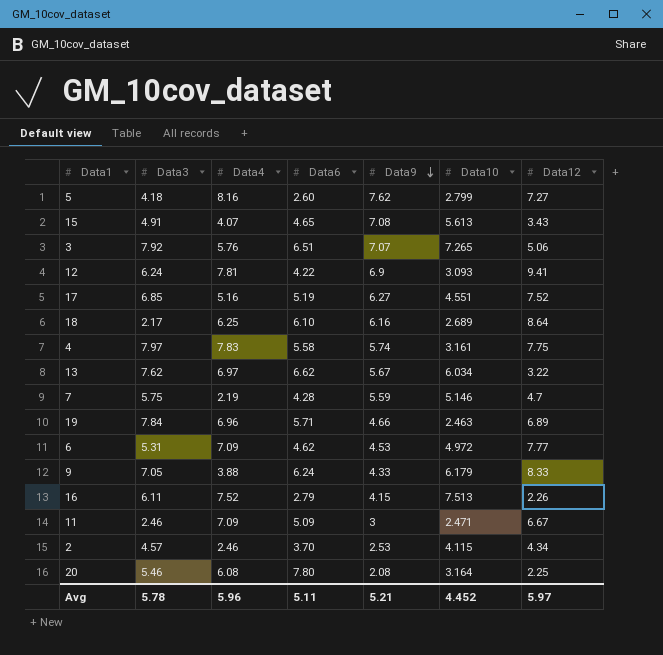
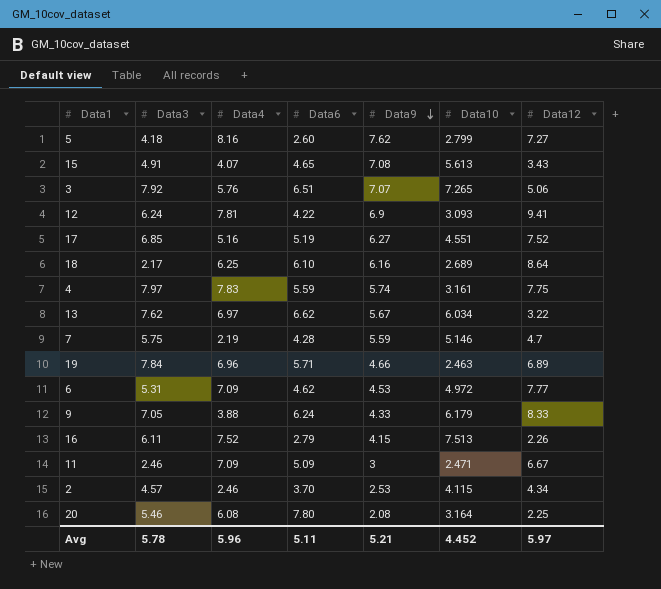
4 | Data6: 5.58 -> 5.59

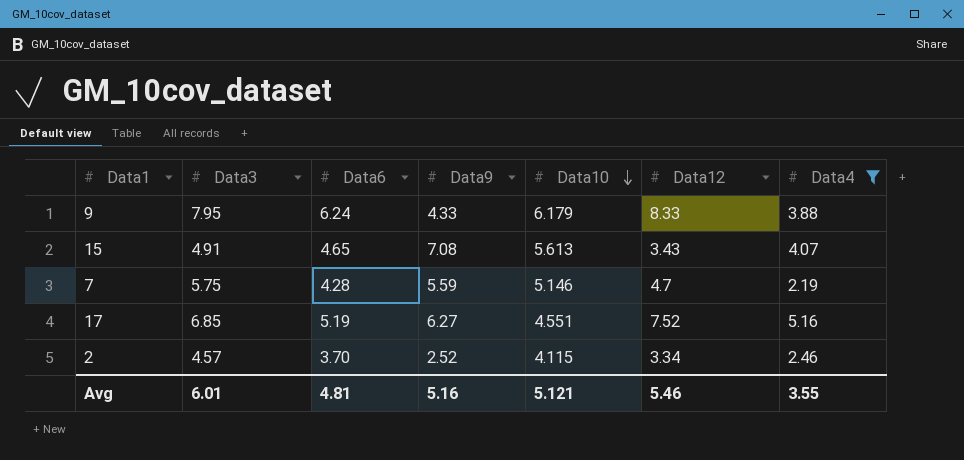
filter: none -> Data4 <= 5.16
row order: Data9 descending -> Data10 descending
column Data4 | position: 3 -> 7
9 | Data3: 7.05 -> 7.95
2 | Data9: 2.53 -> 2.52
2 | Data12: 4.34 -> 3.34
Avg | Data3: 5.78 -> 6.01
Avg | Data6: 5.11 -> 4.81
Avg | Data9: 5.21 -> 5.16
Avg | Data10: 4.452 -> 5.121
Avg | Data12: 5.97 -> 5.46
Avg | Data4: 5.96 -> 3.55

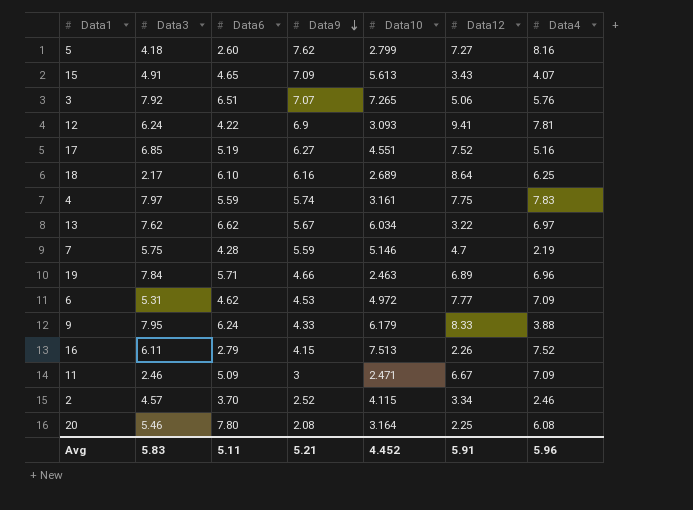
filter: Data4 <= 5.16 -> none
row order: Data10 descending -> Data9 descending
15 | Data9: 7.08 -> 7.09
Avg | Data3: 6.01 -> 5.83
Avg | Data6: 4.81 -> 5.11
Avg | Data9: 5.16 -> 5.21
Avg | Data10: 5.121 -> 4.452
Avg | Data12: 5.46 -> 5.91
Avg | Data4: 3.55 -> 5.96

